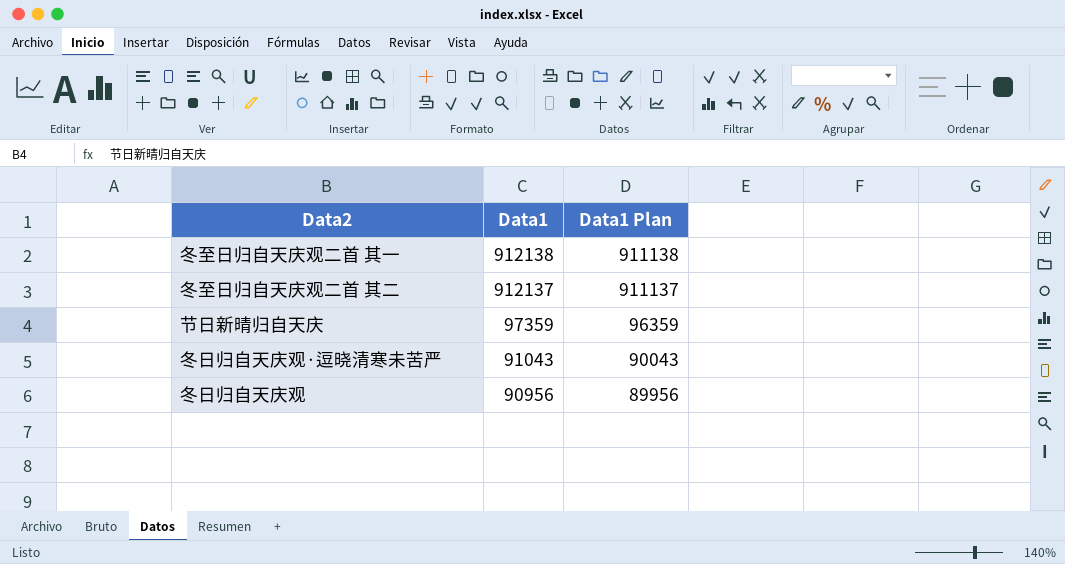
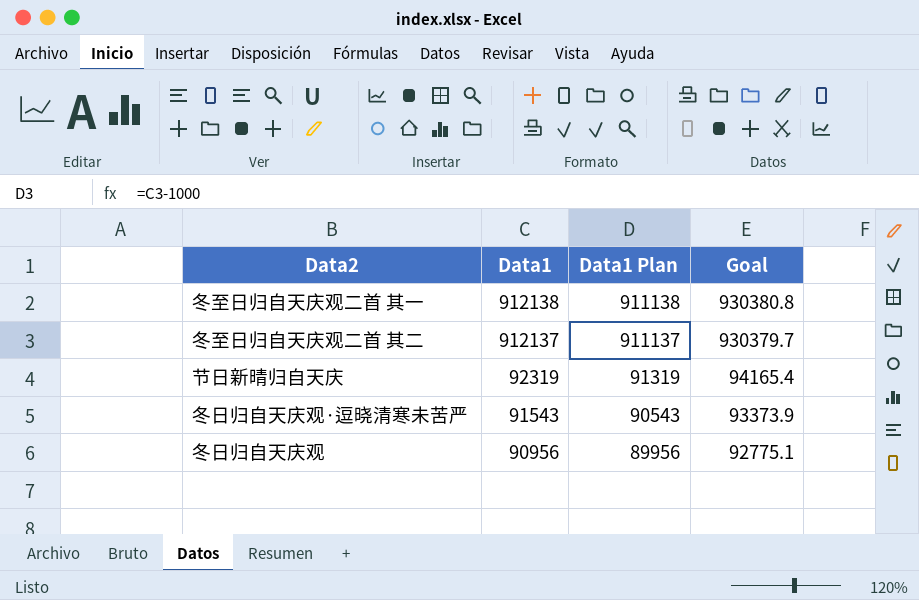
column Goal | formula: none -> [Data1] * 1.02
节日新晴归自天庆 | Data1: 97359 -> 92319
节日新晴归自天庆 | Data1 Plan: 96359 -> 91319
冬日归自天庆观·逗晓清寒未苦严 | Data1: 91043 -> 91543
冬日归自天庆观·逗晓清寒未苦严 | Data1 Plan: 90043 -> 90543

